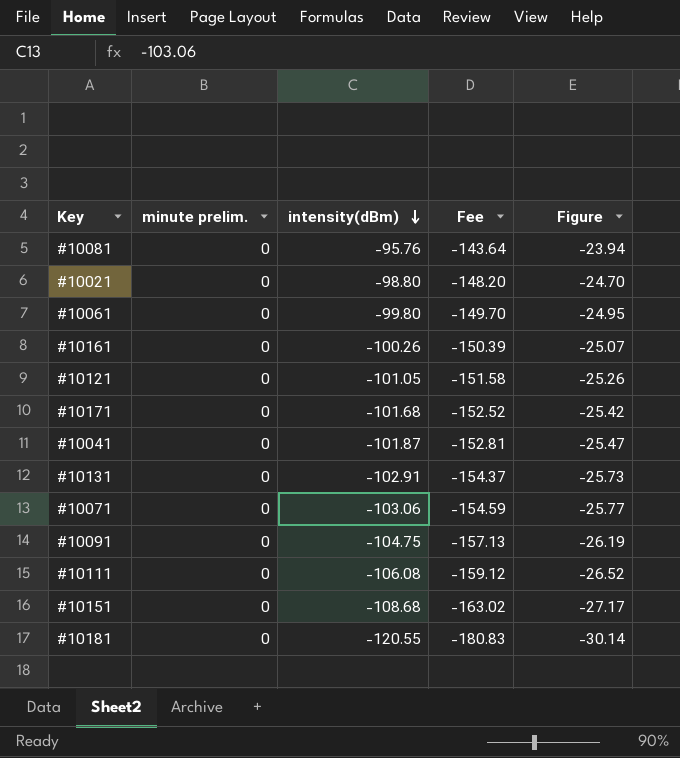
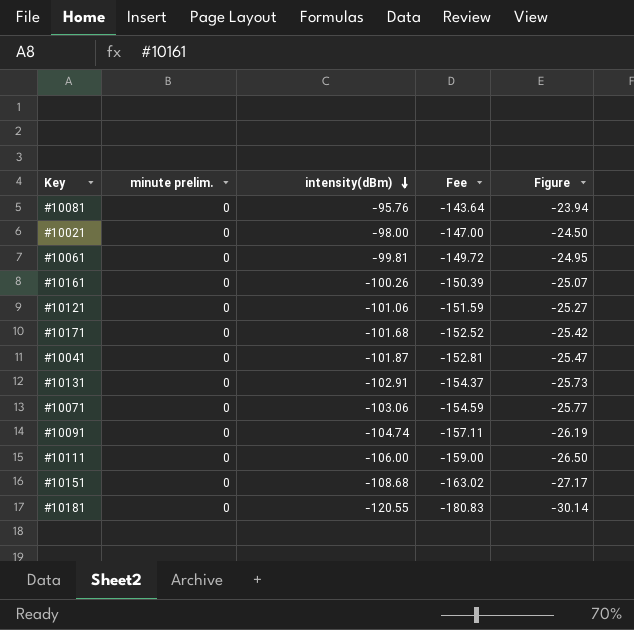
#10021 | intensity(dBm): -98.80 -> -98.00
#10021 | Fee: -148.20 -> -147.00
#10021 | Figure: -24.70 -> -24.50
#10061 | intensity(dBm): -99.80 -> -99.81
#10061 | Fee: -149.70 -> -149.72
#10121 | intensity(dBm): -101.05 -> -101.06
#10121 | Fee: -151.58 -> -151.59
#10121 | Figure: -25.26 -> -25.27
#10091 | intensity(dBm): -104.75 -> -104.74
#10091 | Fee: -157.13 -> -157.11
#10111 | intensity(dBm): -106.08 -> -106.00
#10111 | Fee: -159.12 -> -159.00
#10111 | Figure: -26.52 -> -26.50

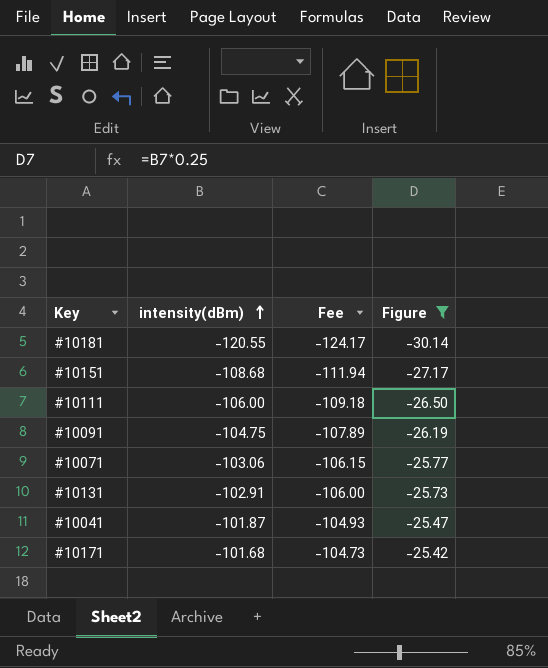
filter: none -> Figure <= -25.42
row order: intensity(dBm) descending -> intensity(dBm) ascending
column minute prelim. | position: 2 -> none
column Fee | formula: [intensity(dBm)] * 1.5 -> [intensity(dBm)] * 1.03
#10091 | intensity(dBm): -104.74 -> -104.75

